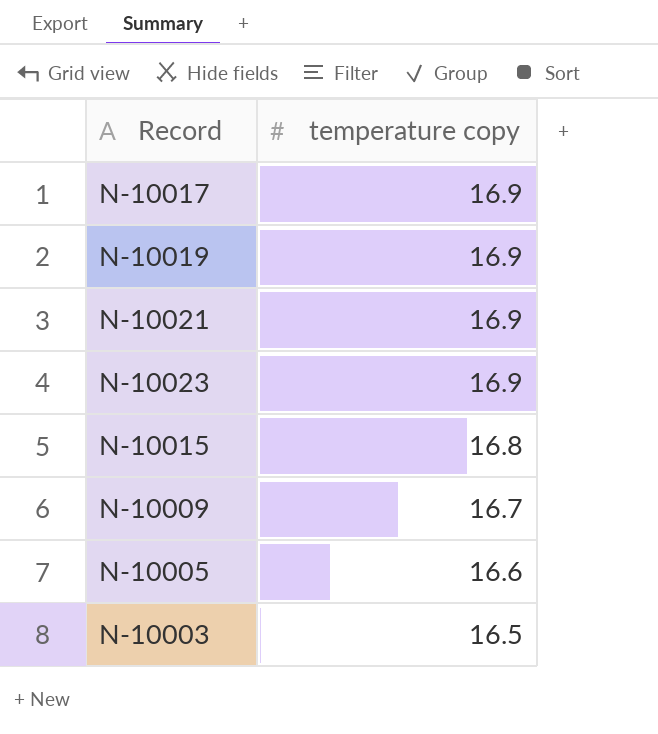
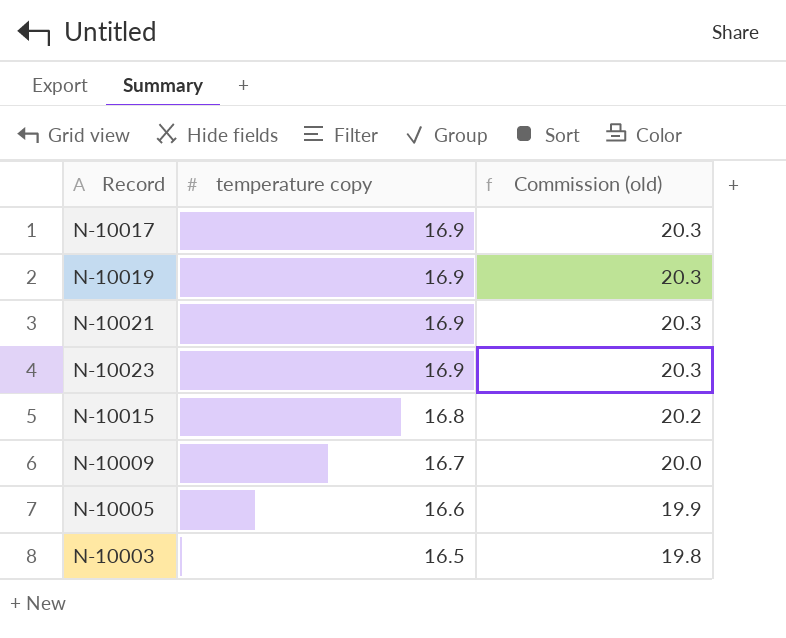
column Commission (old) | formula: none -> [temperature copy] * 1.2

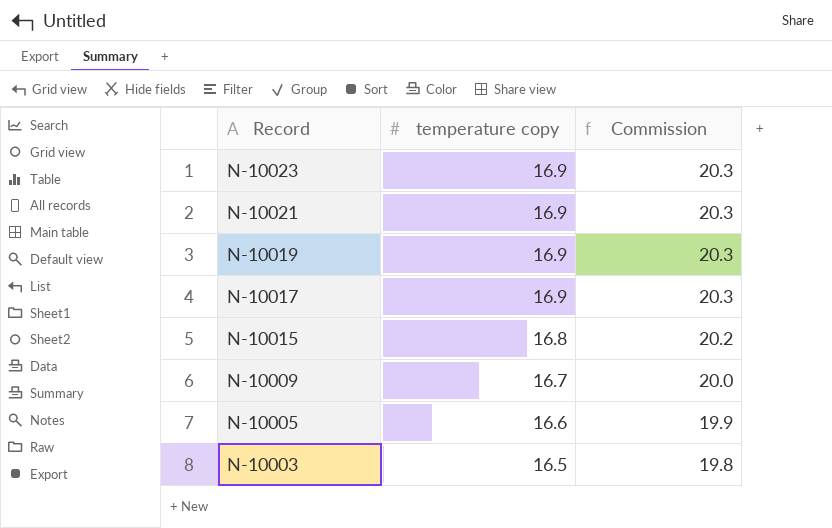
row order: temperature copy descending -> Record descending
column name: Commission (old) -> Commission

